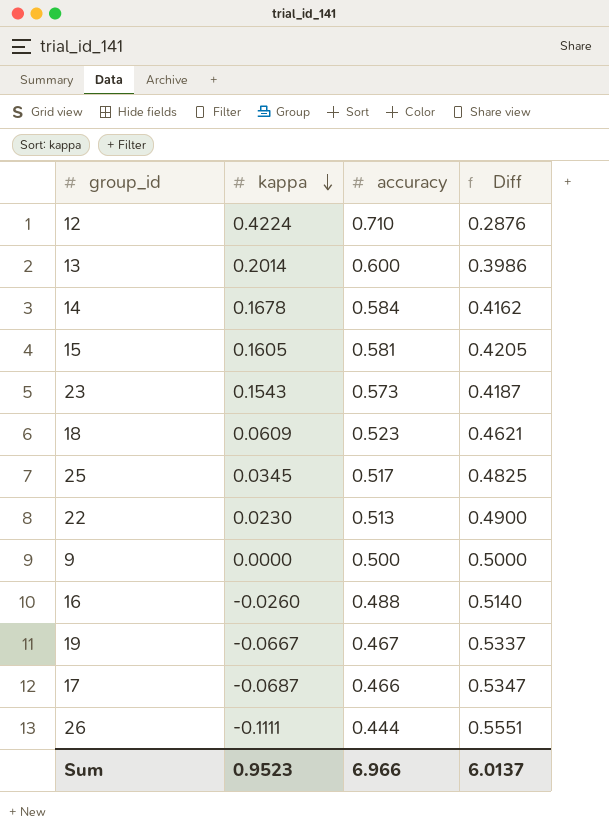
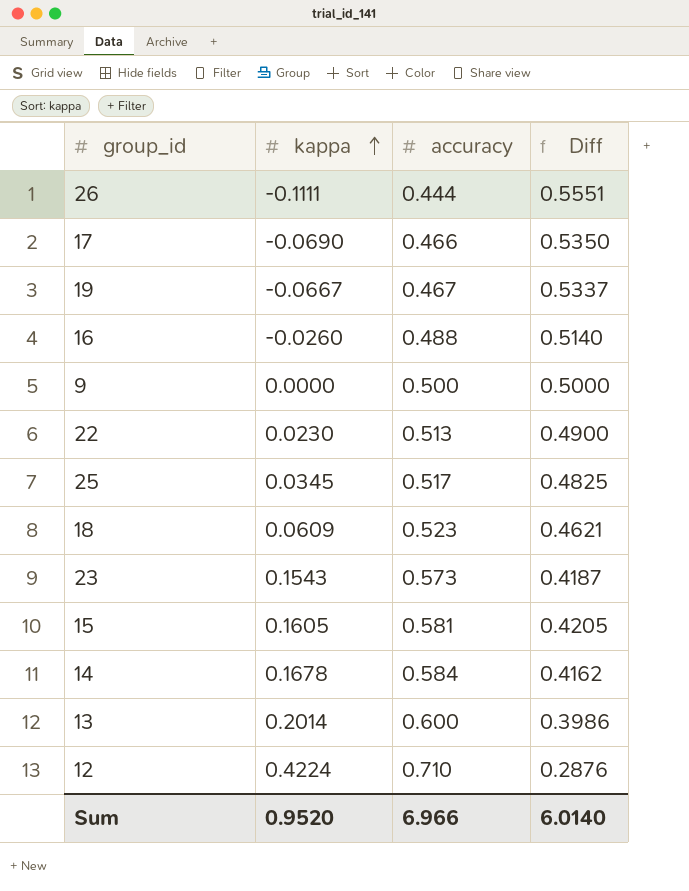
row order: kappa descending -> kappa ascending
17 | kappa: -0.0687 -> -0.0690
17 | Diff: 0.5347 -> 0.5350
Sum | kappa: 0.9523 -> 0.9520
Sum | Diff: 6.0137 -> 6.0140

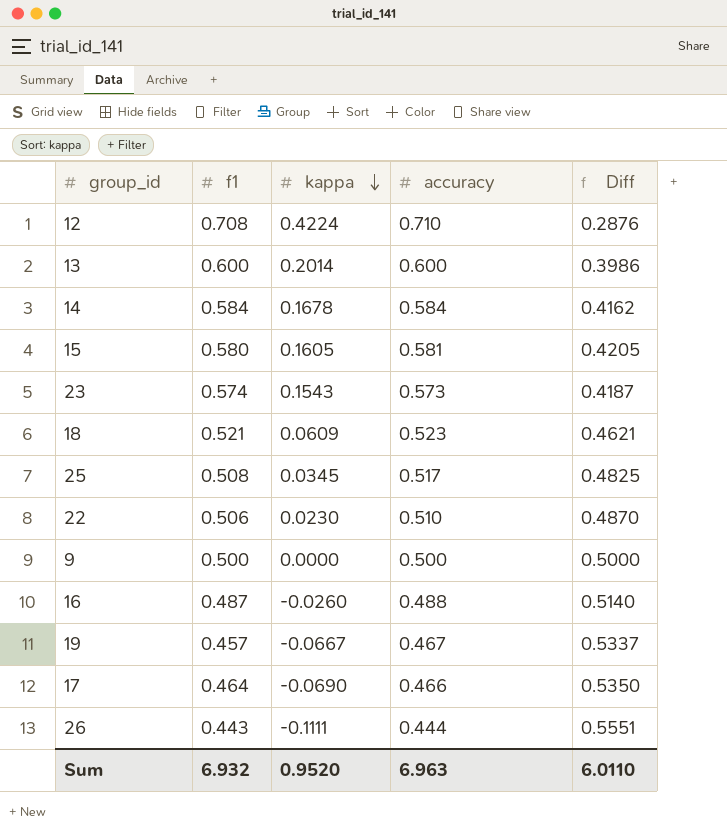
row order: kappa ascending -> kappa descending
column f1 | position: none -> 2
22 | accuracy: 0.513 -> 0.510
22 | Diff: 0.4900 -> 0.4870
Sum | accuracy: 6.966 -> 6.963
Sum | Diff: 6.0140 -> 6.0110

